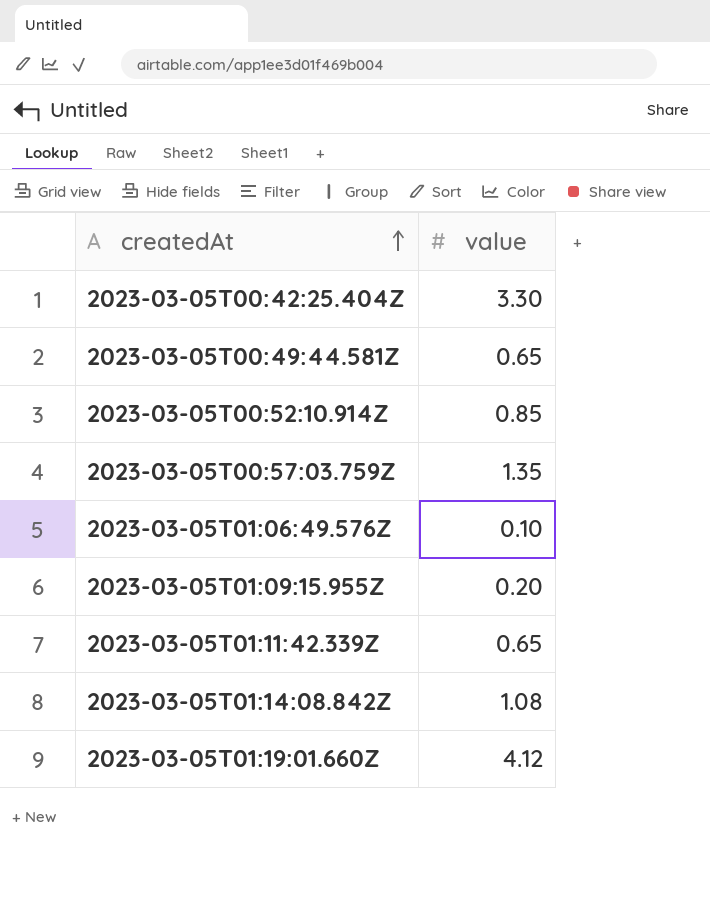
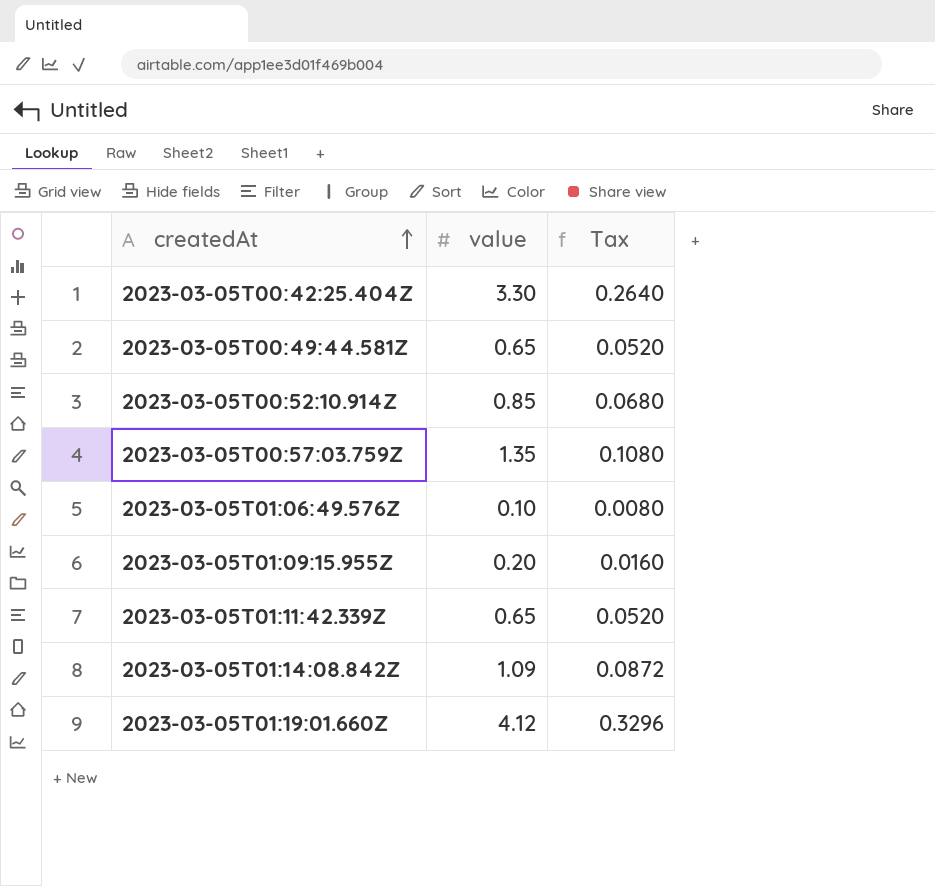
column Tax | formula: none -> [value] * 0.08
2023-03-05T01:14:08.842Z | value: 1.08 -> 1.09

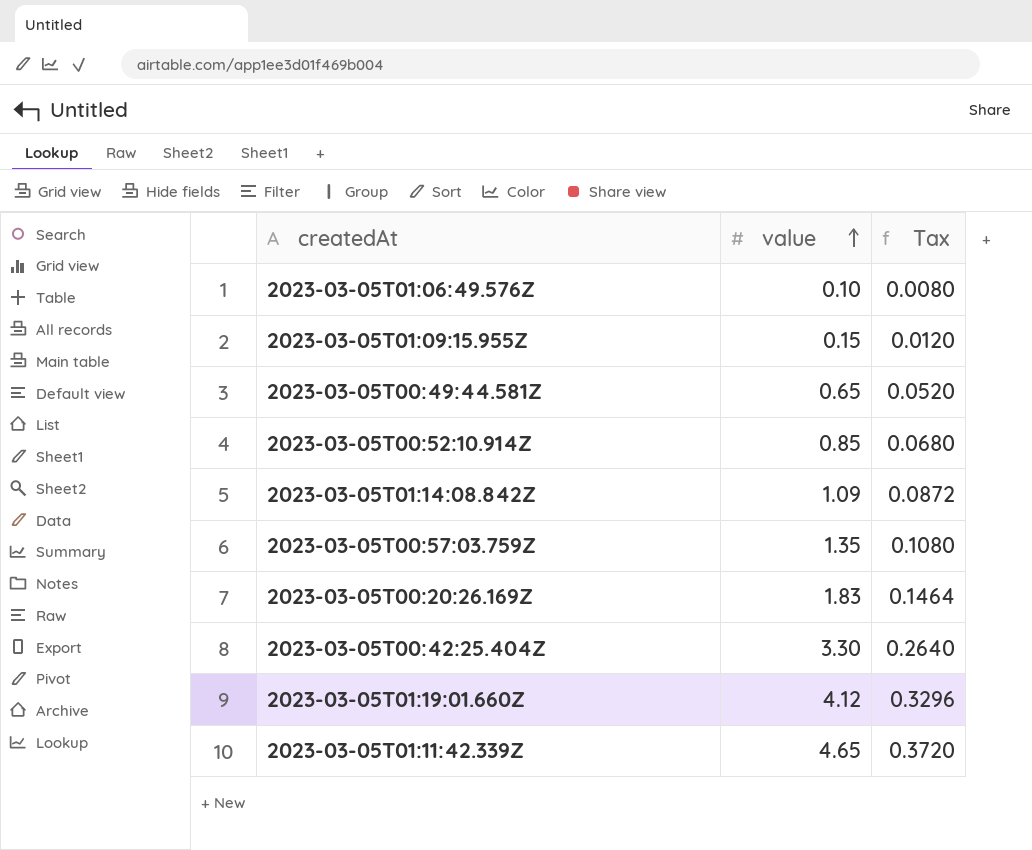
row order: createdAt ascending -> value ascending
2023-03-05T01:09:15.955Z | value: 0.20 -> 0.15
2023-03-05T01:09:15.955Z | Tax: 0.0160 -> 0.0120
row 2023-03-05T00:20:26.169Z: none -> 1.83 | 0.1464
2023-03-05T01:11:42.339Z | value: 0.65 -> 4.65
2023-03-05T01:11:42.339Z | Tax: 0.0520 -> 0.3720

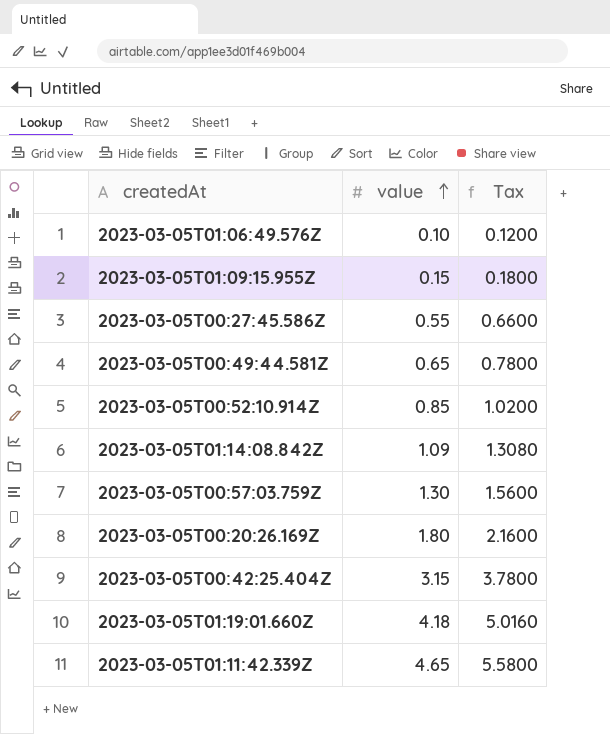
column Tax | formula: [value] * 0.08 -> [value] * 1.2
row 2023-03-05T00:27:45.586Z: none -> 0.55 | 0.6600
2023-03-05T00:57:03.759Z | value: 1.35 -> 1.30
2023-03-05T00:20:26.169Z | value: 1.83 -> 1.80
2023-03-05T00:42:25.404Z | value: 3.30 -> 3.15
2023-03-05T01:19:01.660Z | value: 4.12 -> 4.18

